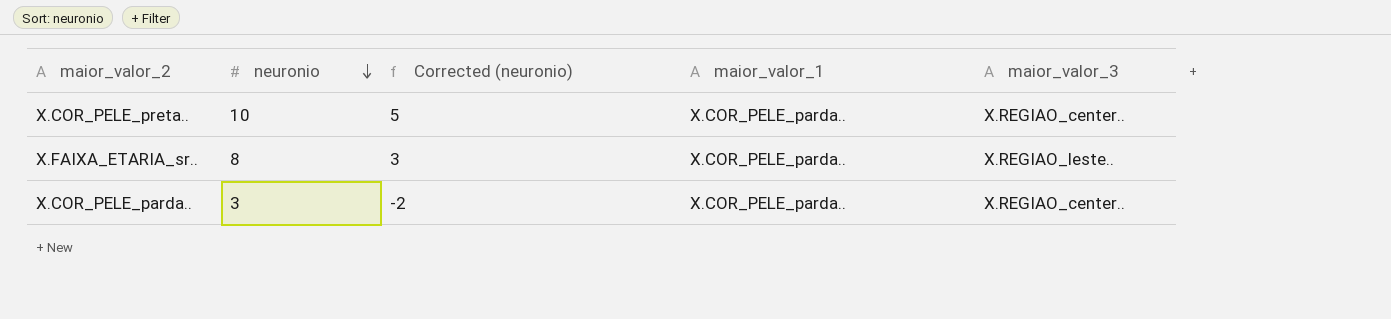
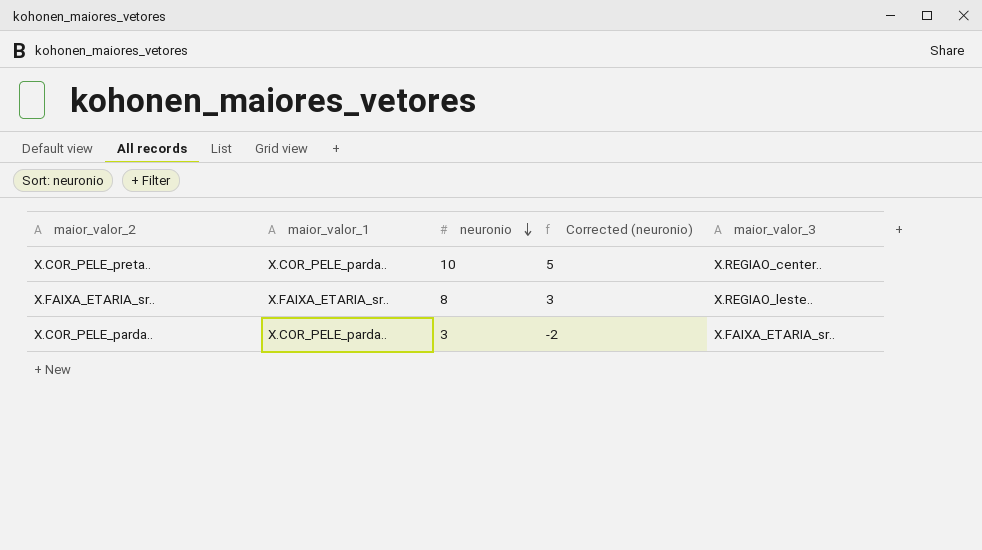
column maior_valor_1 | position: 4 -> 2
X.FAIXA_ETARIA_sr.. | maior_valor_1: X.COR_PELE_parda.. -> X.FAIXA_ETARIA_sr..
X.COR_PELE_parda.. | maior_valor_3: X.REGIAO_center.. -> X.FAIXA_ETARIA_sr..

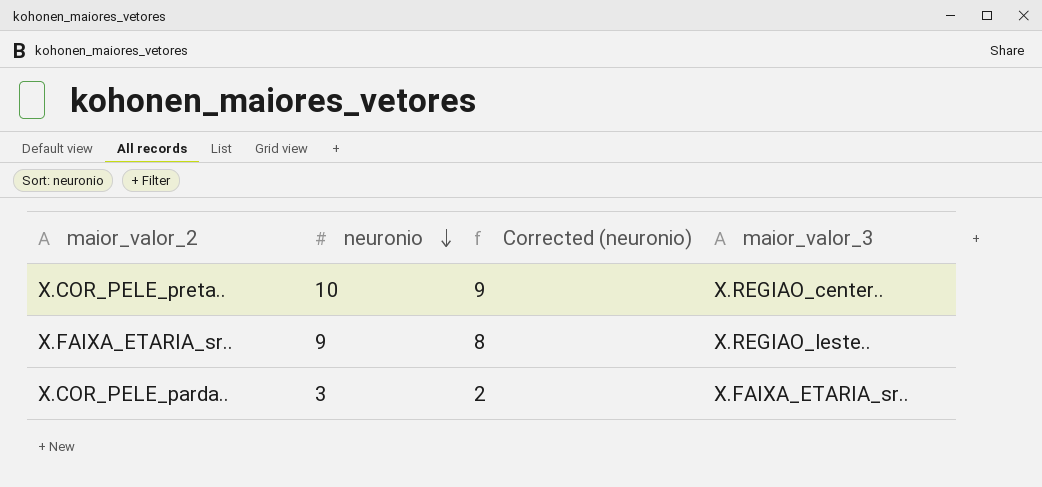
column maior_valor_1 | position: 2 -> none
column Corrected (neuronio) | formula: [neuronio] - 5 -> [neuronio] - 1
X.FAIXA_ETARIA_sr.. | neuronio: 8 -> 9

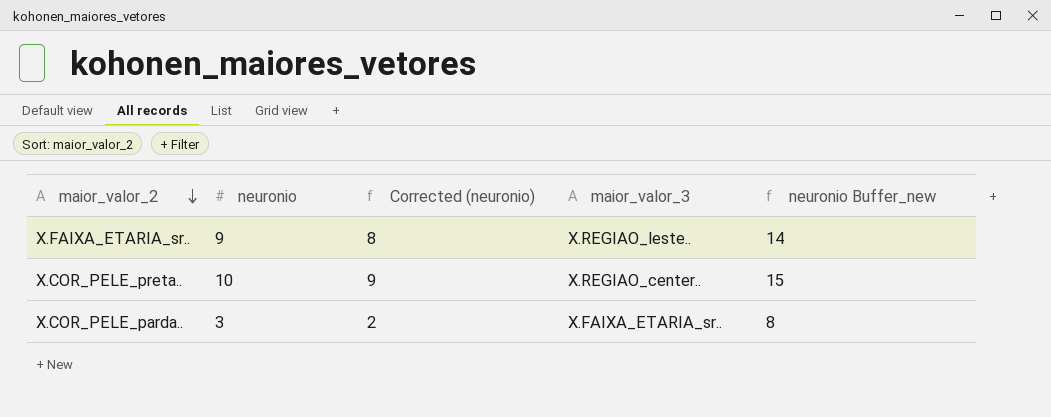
row order: neuronio descending -> maior_valor_2 descending
column neuronio Buffer_new | formula: none -> [neuronio] + 5

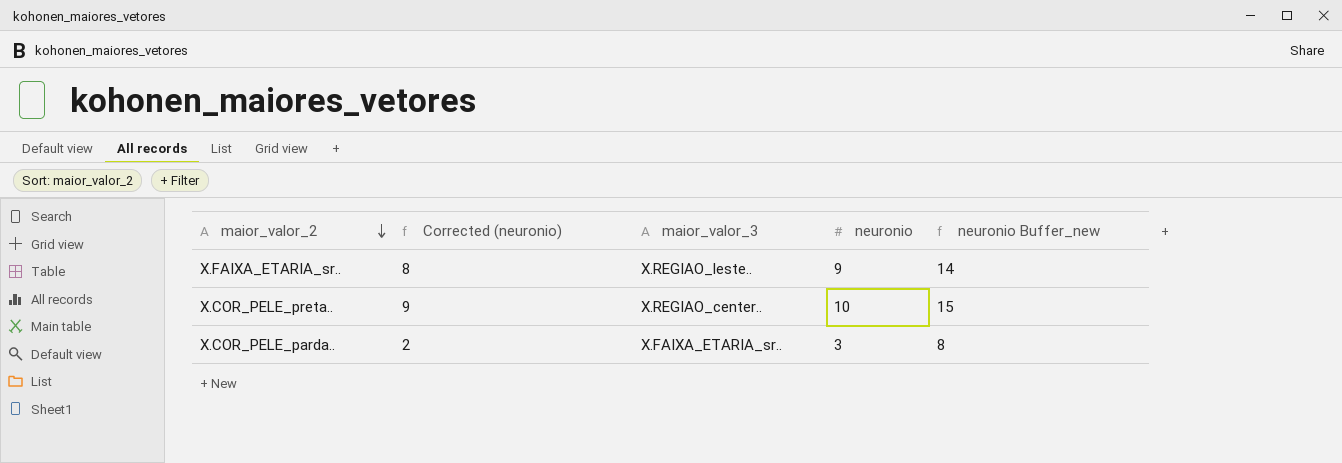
column neuronio | position: 2 -> 4

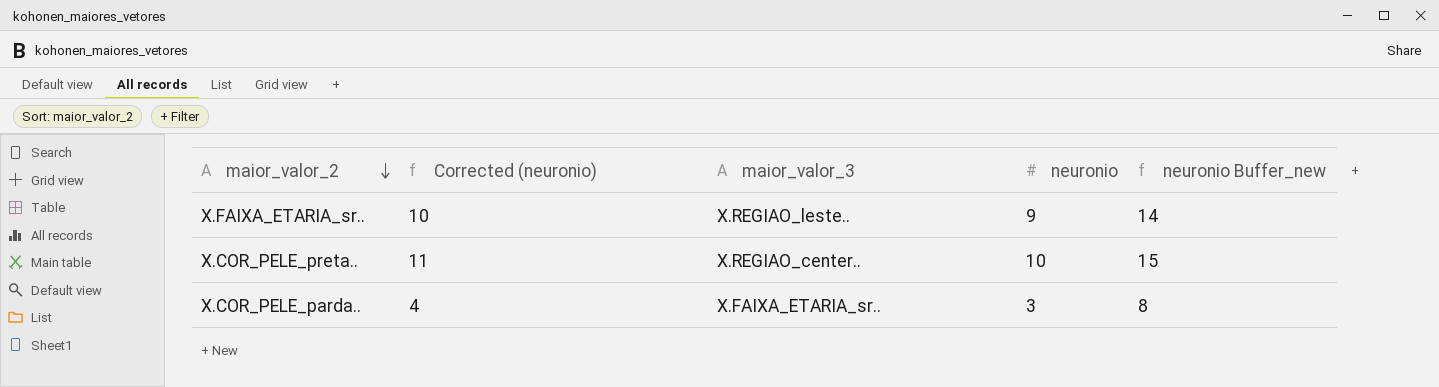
column Corrected (neuronio) | formula: [neuronio] - 1 -> [neuronio] + 1

